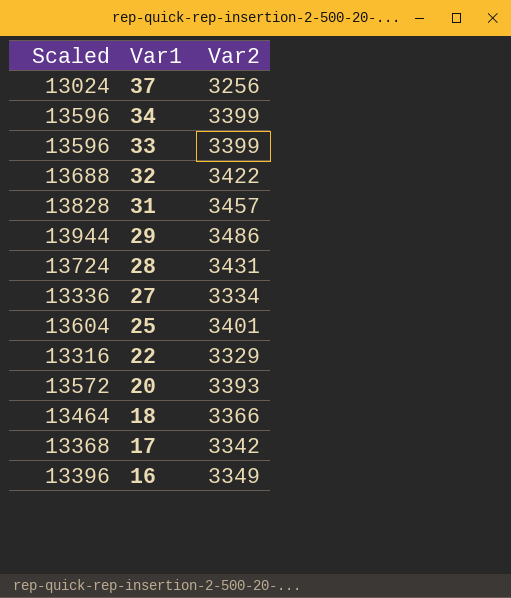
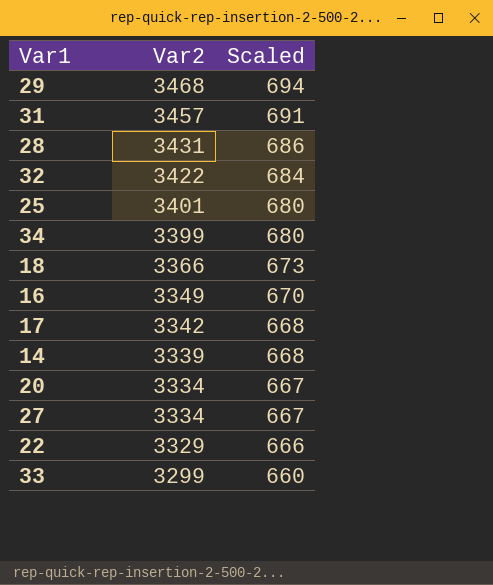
row order: Var1 descending -> Var2 descending
column Scaled | formula: [Var2] * 4 -> [Var2] * 0.2
column Scaled | position: 1 -> 3
row 37: 13024 | 3256 -> none
29 | Var2: 3486 -> 3468
row 14: none -> 3339 | 668
20 | Var2: 3393 -> 3334
33 | Var2: 3399 -> 3299

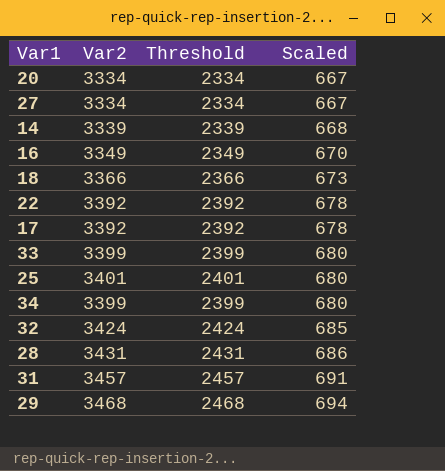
row order: Var2 descending -> Scaled ascending
column Threshold | formula: none -> [Var2] - 1000
22 | Var2: 3329 -> 3392
22 | Scaled: 666 -> 678
17 | Var2: 3342 -> 3392
17 | Scaled: 668 -> 678
33 | Var2: 3299 -> 3399
33 | Scaled: 660 -> 680
32 | Var2: 3422 -> 3424
32 | Scaled: 684 -> 685

